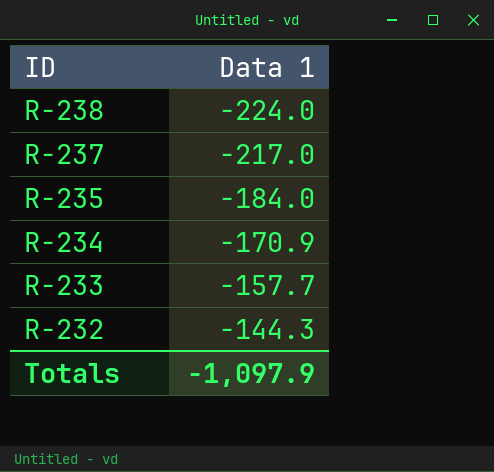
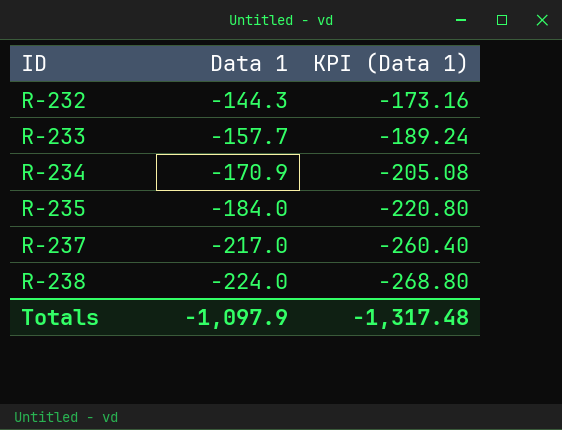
row order: ID descending -> ID ascending
column KPI (Data 1) | formula: none -> [Data 1] * 1.2

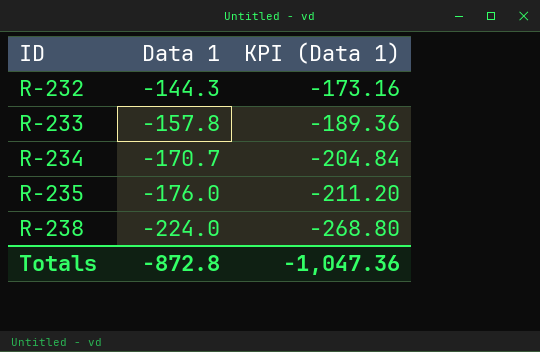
row R-237: -217.0 | -260.40 -> none
R-233 | Data 1: -157.7 -> -157.8
R-233 | KPI (Data 1): -189.24 -> -189.36
R-234 | Data 1: -170.9 -> -170.7
R-234 | KPI (Data 1): -205.08 -> -204.84
R-235 | Data 1: -184.0 -> -176.0
R-235 | KPI (Data 1): -220.80 -> -211.20
Totals | Data 1: -1,097.9 -> -872.8
Totals | KPI (Data 1): -1,317.48 -> -1,047.36

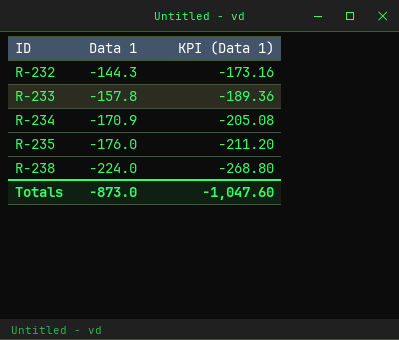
R-234 | Data 1: -170.7 -> -170.9
R-234 | KPI (Data 1): -204.84 -> -205.08
Totals | Data 1: -872.8 -> -873.0
Totals | KPI (Data 1): -1,047.36 -> -1,047.60

